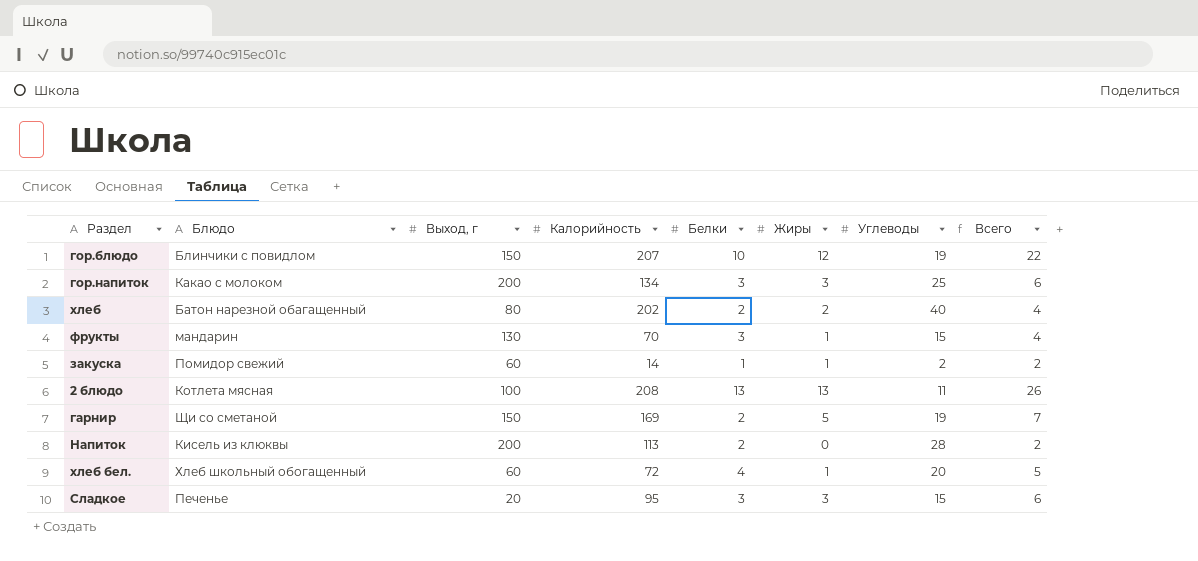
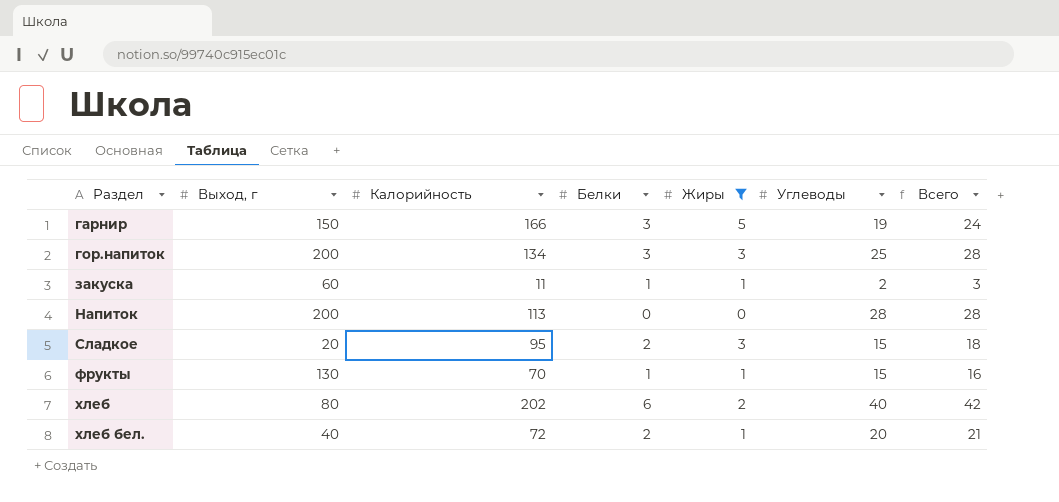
filter: none -> Жиры <= 5
row order: none -> Раздел ascending
column Блюдо | position: 2 -> none
column Всего | formula: [Белки] + [Жиры] -> [Жиры] + [Углеводы]
гарнир | Калорийность: 169 -> 166
гарнир | Белки: 2 -> 3
закуска | Калорийность: 14 -> 11
Напиток | Белки: 2 -> 0
Сладкое | Белки: 3 -> 2
фрукты | Белки: 3 -> 1
хлеб | Белки: 2 -> 6
хлеб бел. | Выход, г: 60 -> 40
хлеб бел. | Белки: 4 -> 2

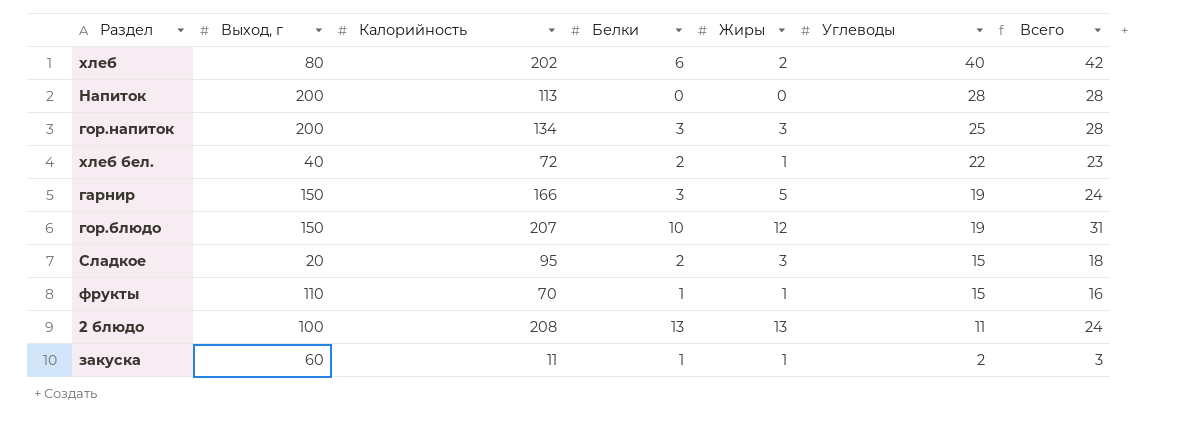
filter: Жиры <= 5 -> none
row order: Раздел ascending -> Углеводы descending
хлеб бел. | Углеводы: 20 -> 22
хлеб бел. | Всего: 21 -> 23
фрукты | Выход, г: 130 -> 110

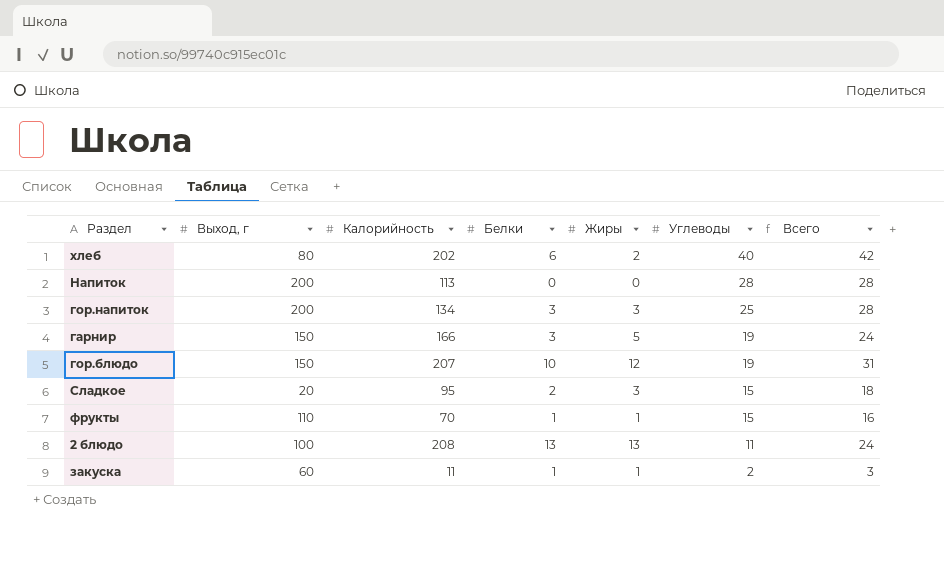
row хлеб бел.: 40 | 72 | 2 | 1 | 22 | 23 -> none

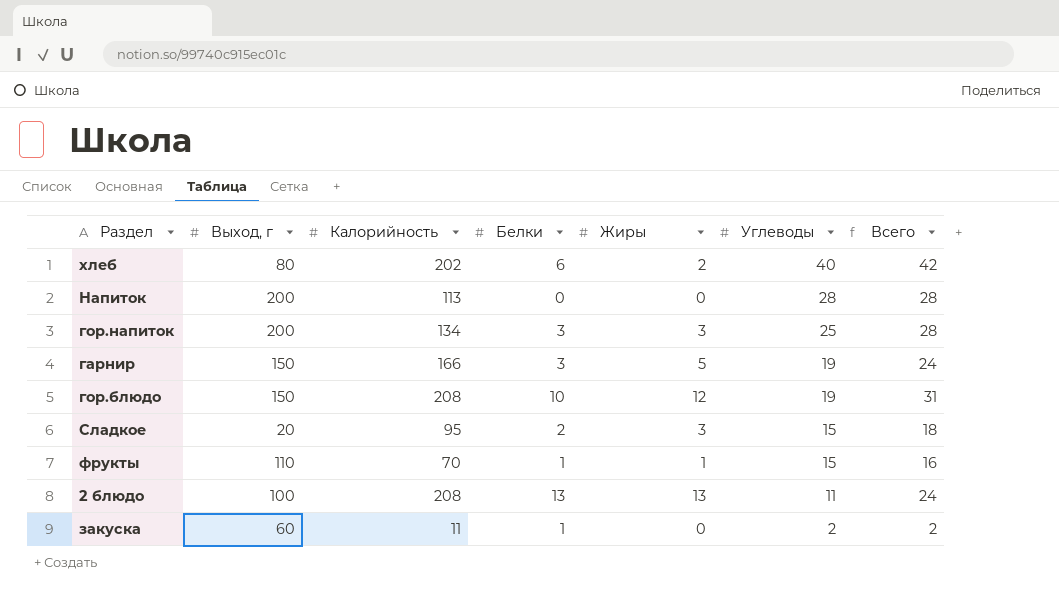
гор.блюдо | Калорийность: 207 -> 208
закуска | Жиры: 1 -> 0
закуска | Всего: 3 -> 2

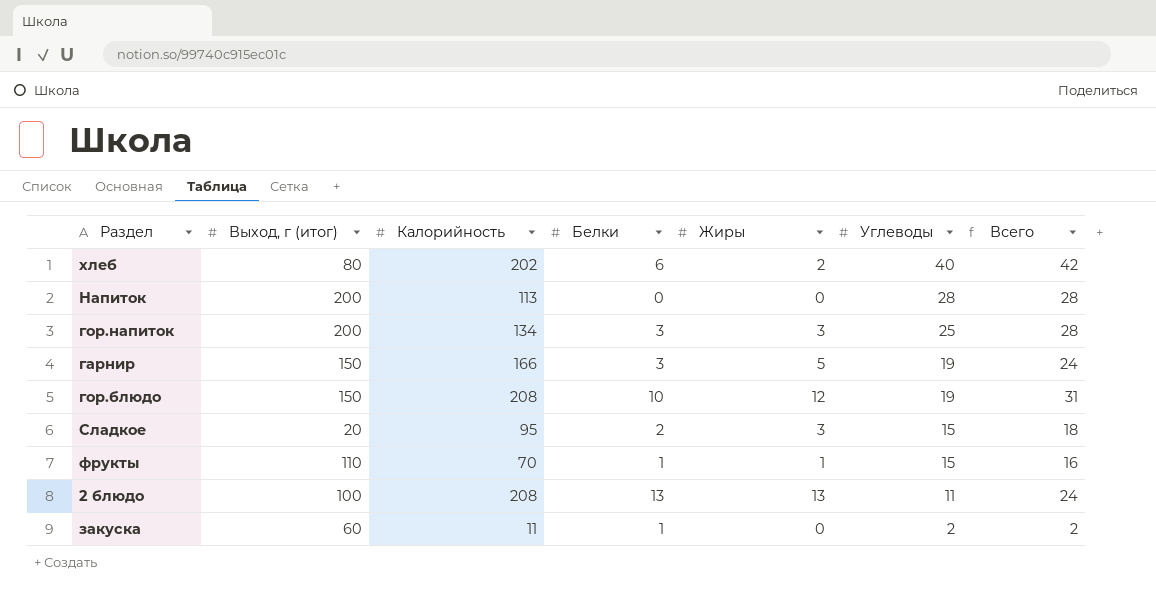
column name: Выход, г -> Выход, г (итог)

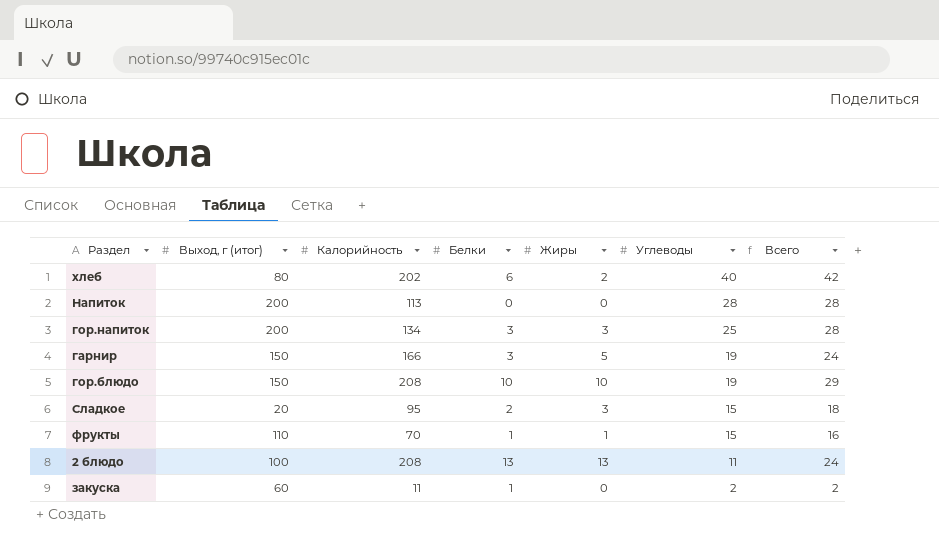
гор.блюдо | Жиры: 12 -> 10
гор.блюдо | Всего: 31 -> 29

